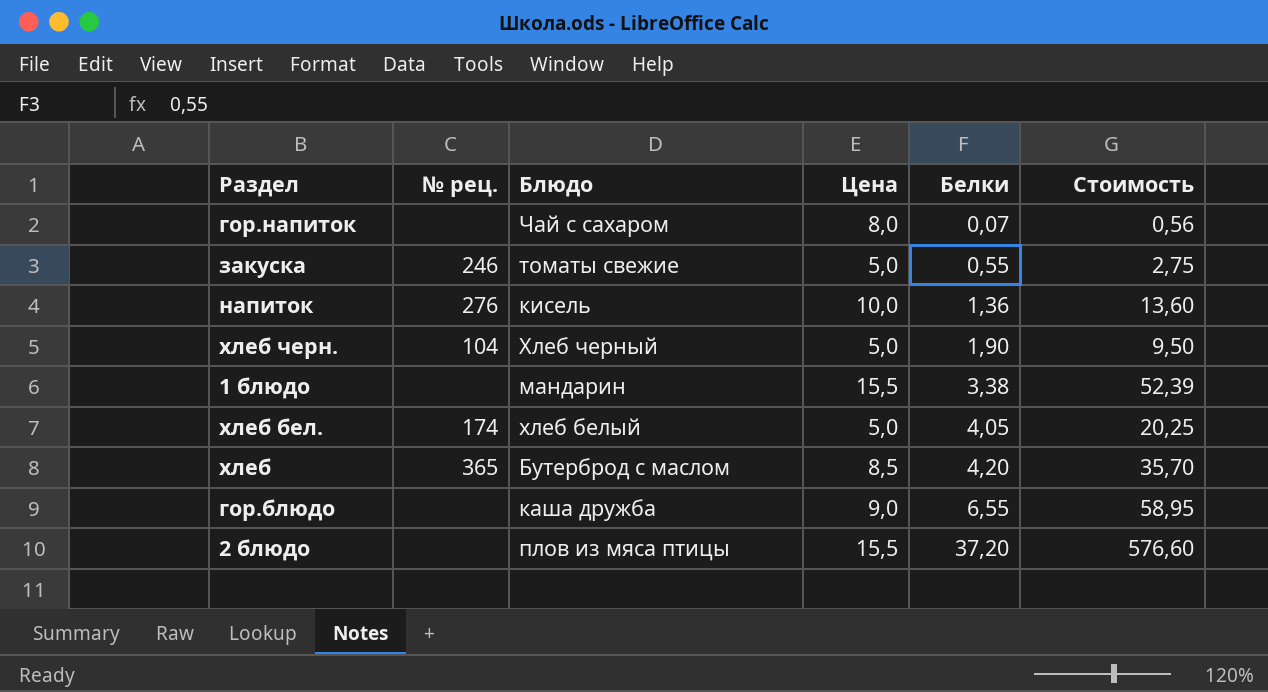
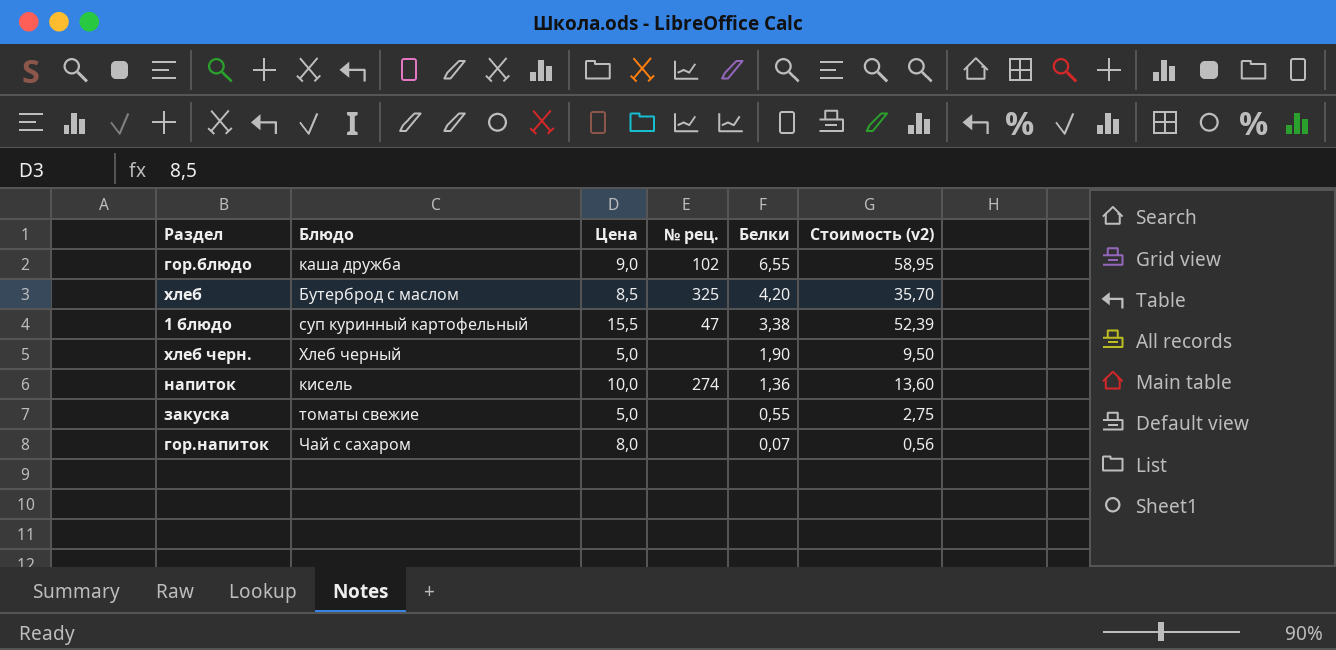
row order: Белки ascending -> Белки descending
column № рец. | position: 2 -> 4
column name: Стоимость -> Стоимость (v2)
row хлеб бел.: 174 | хлеб белый | 5,0 | 4,05 | 20,25 -> none
row 2 блюдо: none | плов из мяса птицы | 15,5 | 37,20 | 576,60 -> none
гор.блюдо | № рец.: none -> 102
хлеб | № рец.: 365 -> 325
1 блюдо | Блюдо: мандарин -> суп куринный картофельный
1 блюдо | № рец.: none -> 47
хлеб черн. | № рец.: 104 -> none
напиток | № рец.: 276 -> 274
закуска | № рец.: 246 -> none

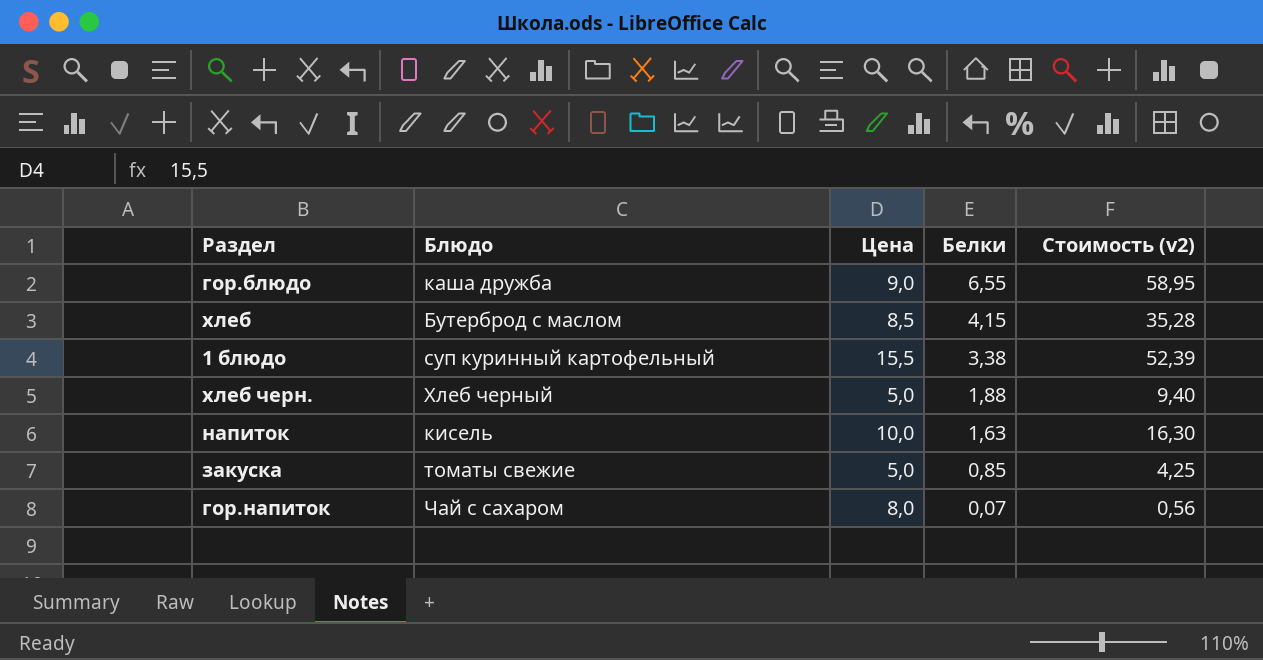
column № рец. | position: 4 -> none
хлеб | Белки: 4,20 -> 4,15
хлеб | Стоимость (v2): 35,70 -> 35,28
хлеб черн. | Белки: 1,90 -> 1,88
хлеб черн. | Стоимость (v2): 9,50 -> 9,40
напиток | Белки: 1,36 -> 1,63
напиток | Стоимость (v2): 13,60 -> 16,30
закуска | Белки: 0,55 -> 0,85
закуска | Стоимость (v2): 2,75 -> 4,25

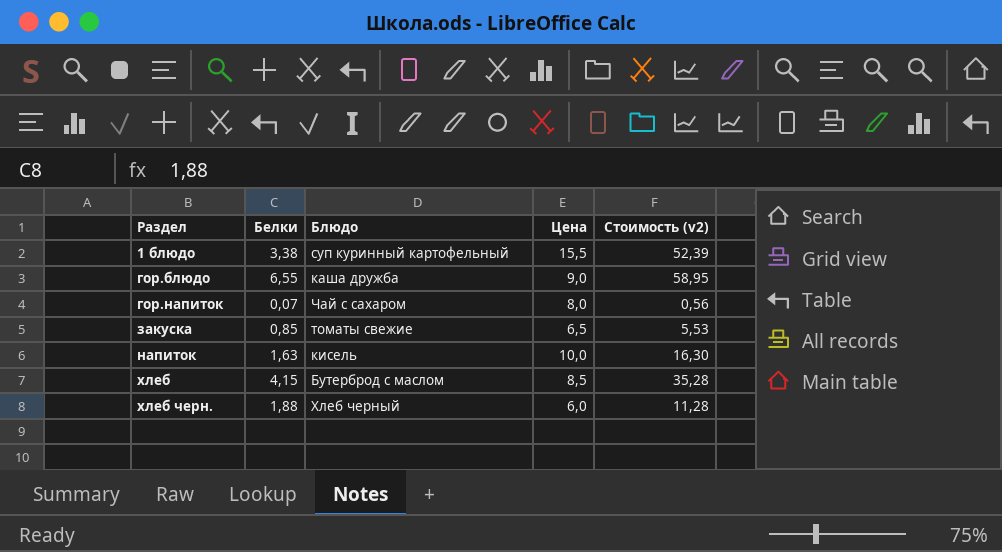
row order: Белки descending -> Раздел ascending
column Белки | position: 4 -> 2
закуска | Цена: 5,0 -> 6,5
закуска | Стоимость (v2): 4,25 -> 5,53
хлеб черн. | Цена: 5,0 -> 6,0
хлеб черн. | Стоимость (v2): 9,40 -> 11,28

